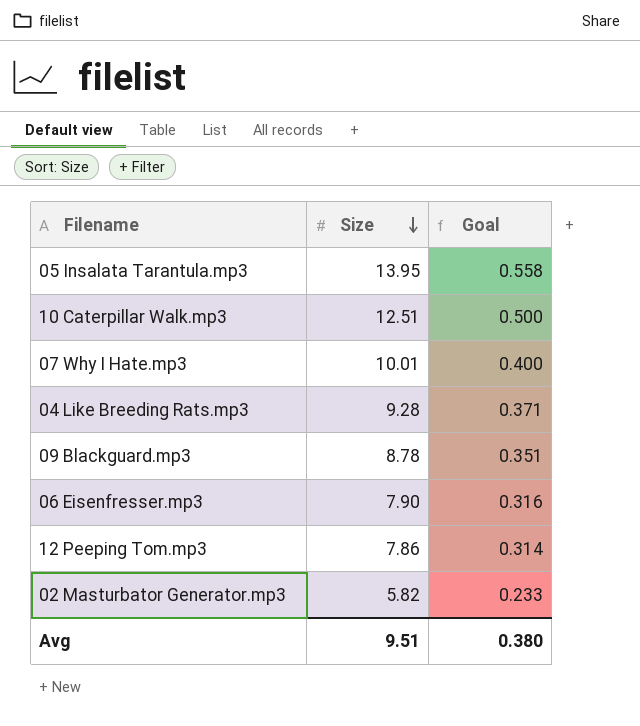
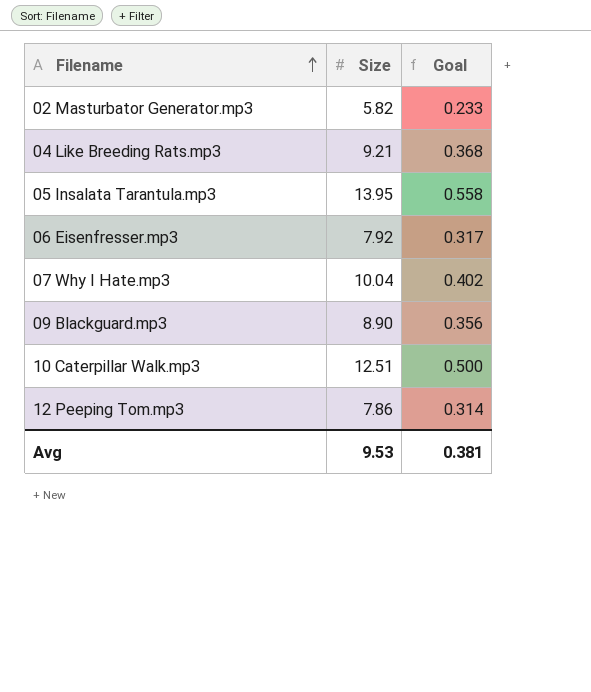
row order: Size descending -> Filename ascending
04 Like Breeding Rats.mp3 | Size: 9.28 -> 9.21
04 Like Breeding Rats.mp3 | Goal: 0.371 -> 0.368
06 Eisenfresser.mp3 | Size: 7.90 -> 7.92
06 Eisenfresser.mp3 | Goal: 0.316 -> 0.317
07 Why I Hate.mp3 | Size: 10.01 -> 10.04
07 Why I Hate.mp3 | Goal: 0.400 -> 0.402
09 Blackguard.mp3 | Size: 8.78 -> 8.90
09 Blackguard.mp3 | Goal: 0.351 -> 0.356
Avg | Size: 9.51 -> 9.53
Avg | Goal: 0.380 -> 0.381

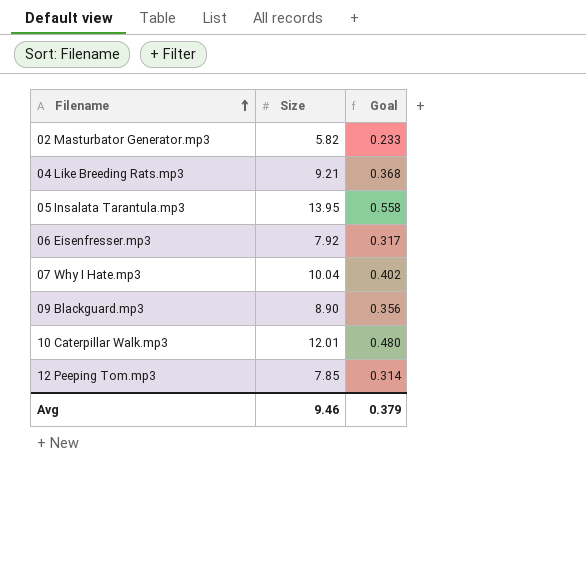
10 Caterpillar Walk.mp3 | Size: 12.51 -> 12.01
10 Caterpillar Walk.mp3 | Goal: 0.500 -> 0.480
12 Peeping Tom.mp3 | Size: 7.86 -> 7.85
Avg | Size: 9.53 -> 9.46
Avg | Goal: 0.381 -> 0.379

